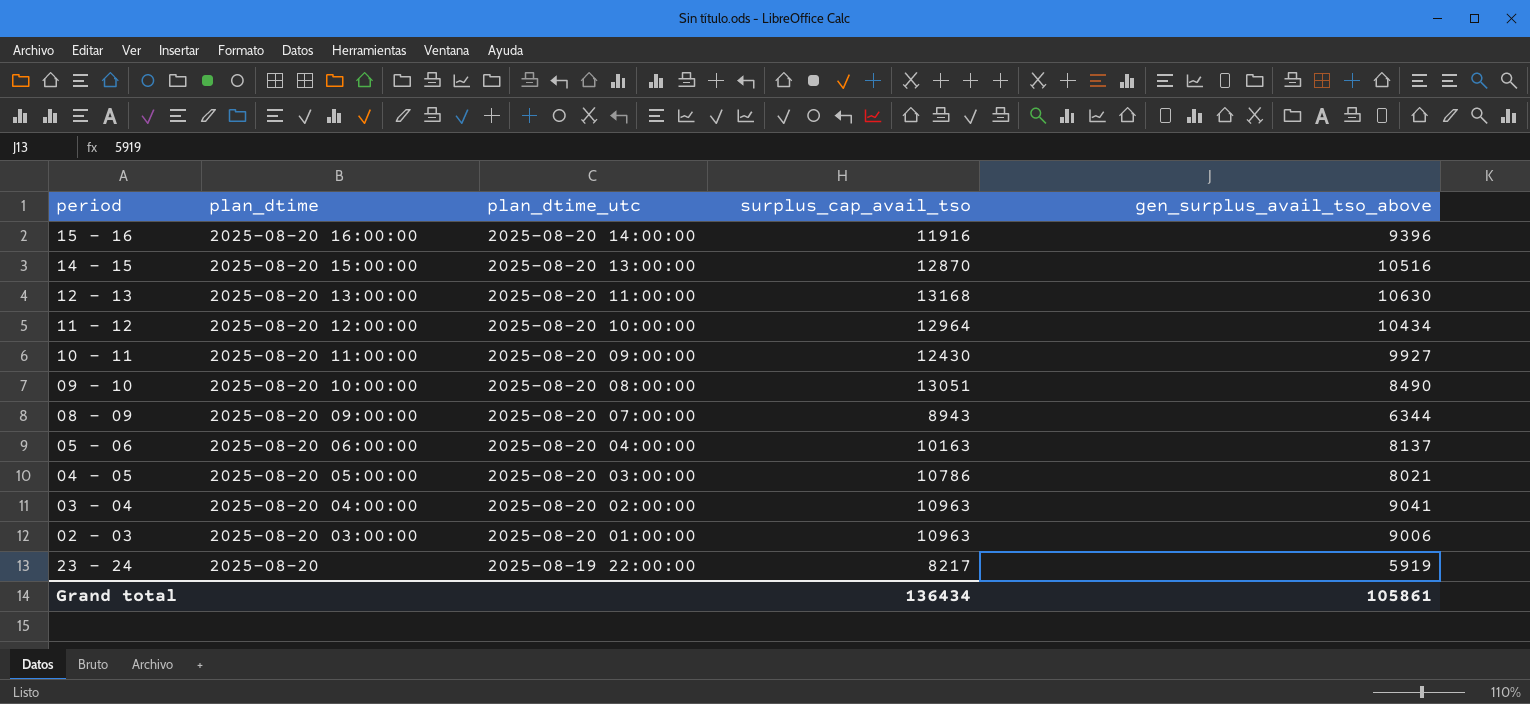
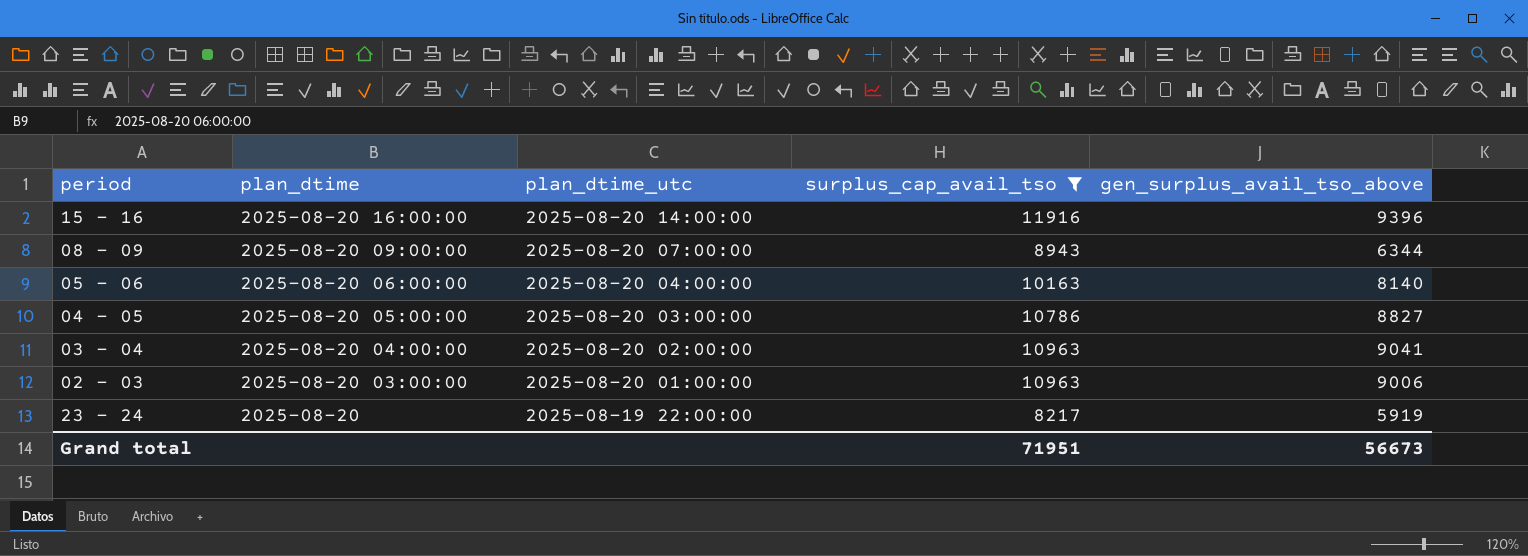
filter: none -> surplus_cap_avail_tso <= 11916
05 - 06 | gen_surplus_avail_tso_above: 8137 -> 8140
04 - 05 | gen_surplus_avail_tso_above: 8021 -> 8827
Grand total | surplus_cap_avail_tso: 136434 -> 71951
Grand total | gen_surplus_avail_tso_above: 105861 -> 56673

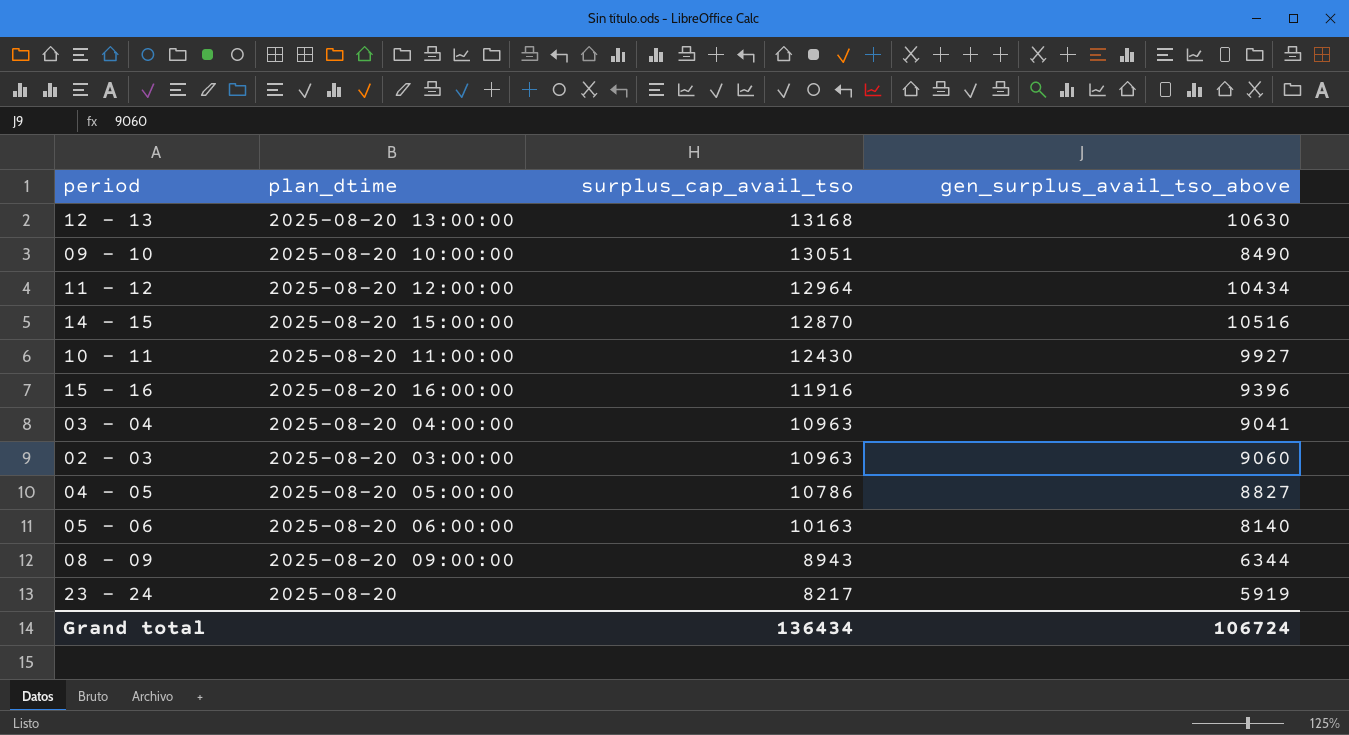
filter: surplus_cap_avail_tso <= 11916 -> none
row order: plan_dtime descending -> surplus_cap_avail_tso descending
column plan_dtime_utc | position: 3 -> none
02 - 03 | gen_surplus_avail_tso_above: 9006 -> 9060
Grand total | surplus_cap_avail_tso: 71951 -> 136434
Grand total | gen_surplus_avail_tso_above: 56673 -> 106724

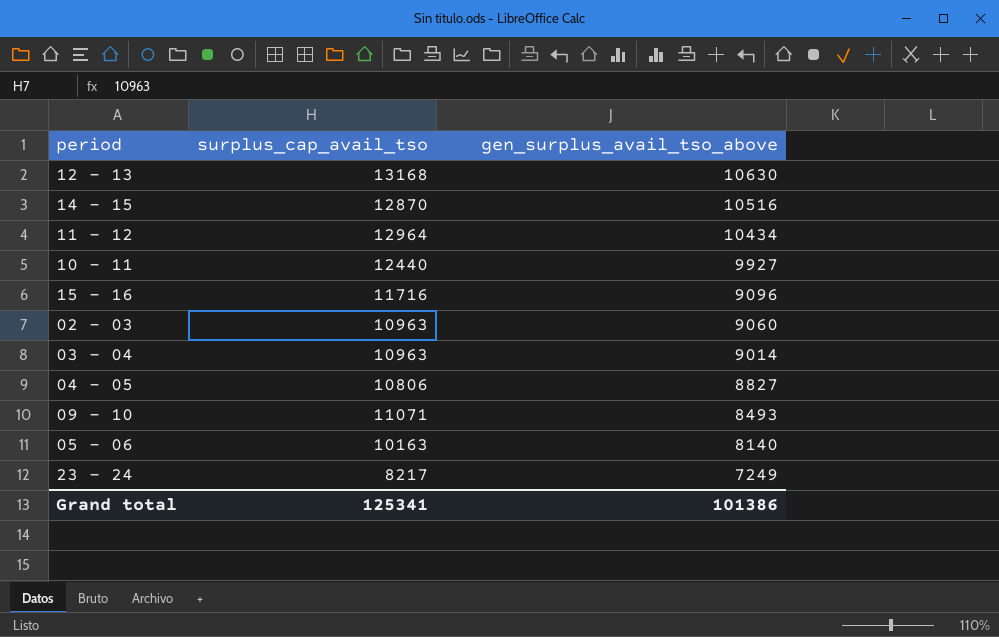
row order: surplus_cap_avail_tso descending -> gen_surplus_avail_tso_above descending
column plan_dtime | position: 2 -> none
row 08 - 09: 2025-08-20 09:00:00 | 8943 | 6344 -> none
10 - 11 | surplus_cap_avail_tso: 12430 -> 12440
15 - 16 | surplus_cap_avail_tso: 11916 -> 11716
15 - 16 | gen_surplus_avail_tso_above: 9396 -> 9096
03 - 04 | gen_surplus_avail_tso_above: 9041 -> 9014
04 - 05 | surplus_cap_avail_tso: 10786 -> 10806
09 - 10 | surplus_cap_avail_tso: 13051 -> 11071
09 - 10 | gen_surplus_avail_tso_above: 8490 -> 8493
23 - 24 | gen_surplus_avail_tso_above: 5919 -> 7249
Grand total | surplus_cap_avail_tso: 136434 -> 125341
Grand total | gen_surplus_avail_tso_above: 106724 -> 101386

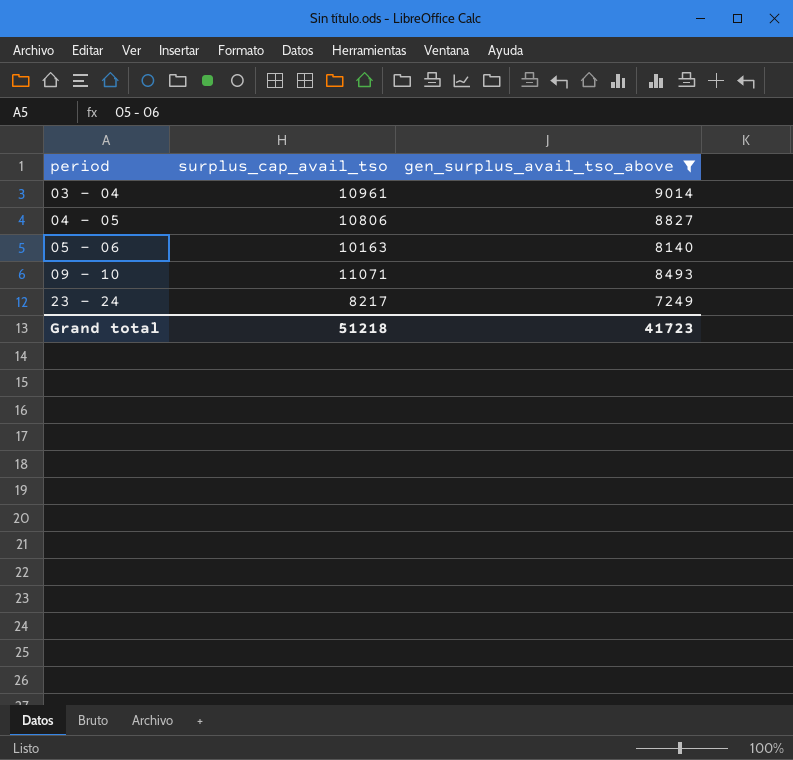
filter: none -> gen_surplus_avail_tso_above <= 9014
row order: gen_surplus_avail_tso_above descending -> period ascending
03 - 04 | surplus_cap_avail_tso: 10963 -> 10961
Grand total | surplus_cap_avail_tso: 125341 -> 51218
Grand total | gen_surplus_avail_tso_above: 101386 -> 41723

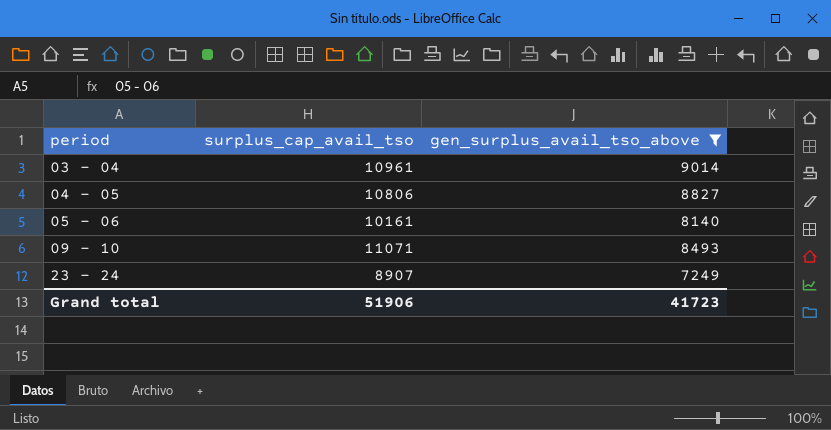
05 - 06 | surplus_cap_avail_tso: 10163 -> 10161
23 - 24 | surplus_cap_avail_tso: 8217 -> 8907
Grand total | surplus_cap_avail_tso: 51218 -> 51906

